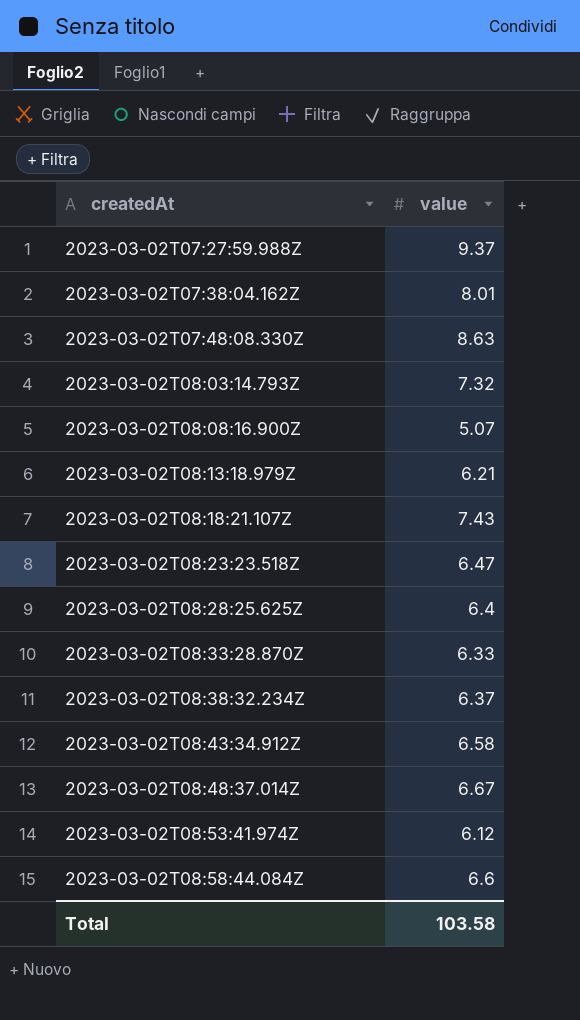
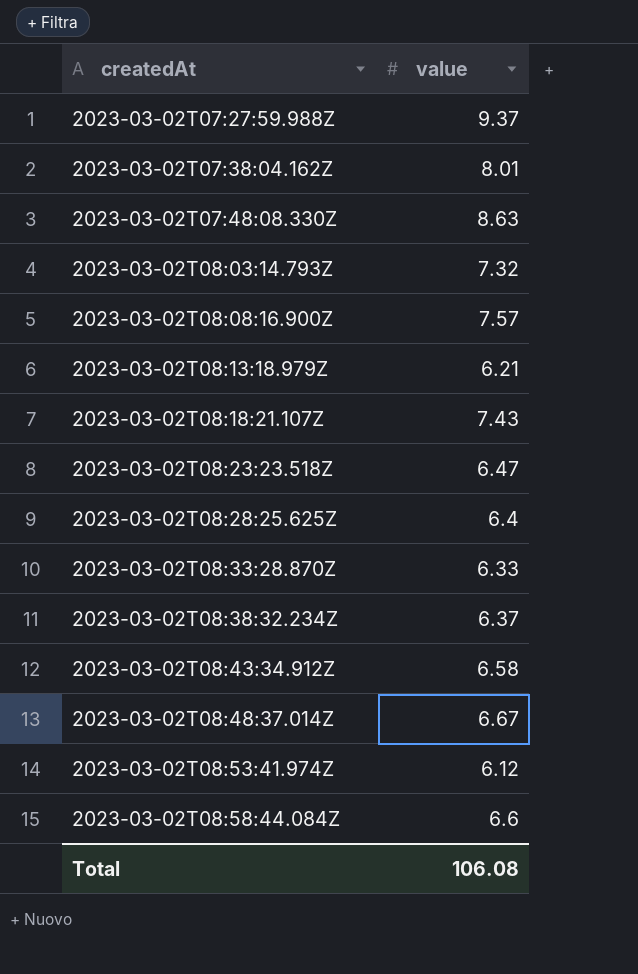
2023-03-02T08:08:16.900Z | value: 5.07 -> 7.57
Total | value: 103.58 -> 106.08

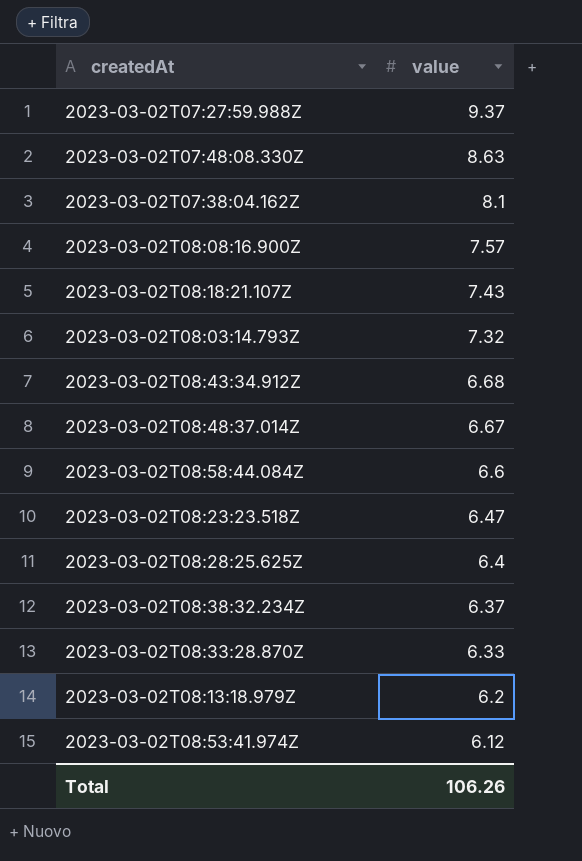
row order: createdAt ascending -> value descending
2023-03-02T07:38:04.162Z | value: 8.01 -> 8.1
2023-03-02T08:43:34.912Z | value: 6.58 -> 6.68
2023-03-02T08:13:18.979Z | value: 6.21 -> 6.2
Total | value: 106.08 -> 106.26

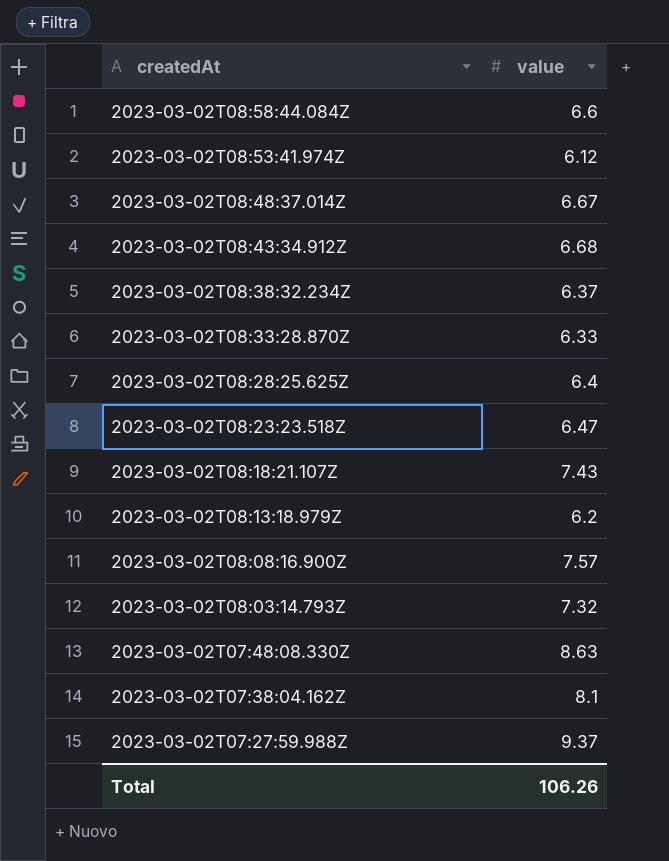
row order: value descending -> createdAt descending

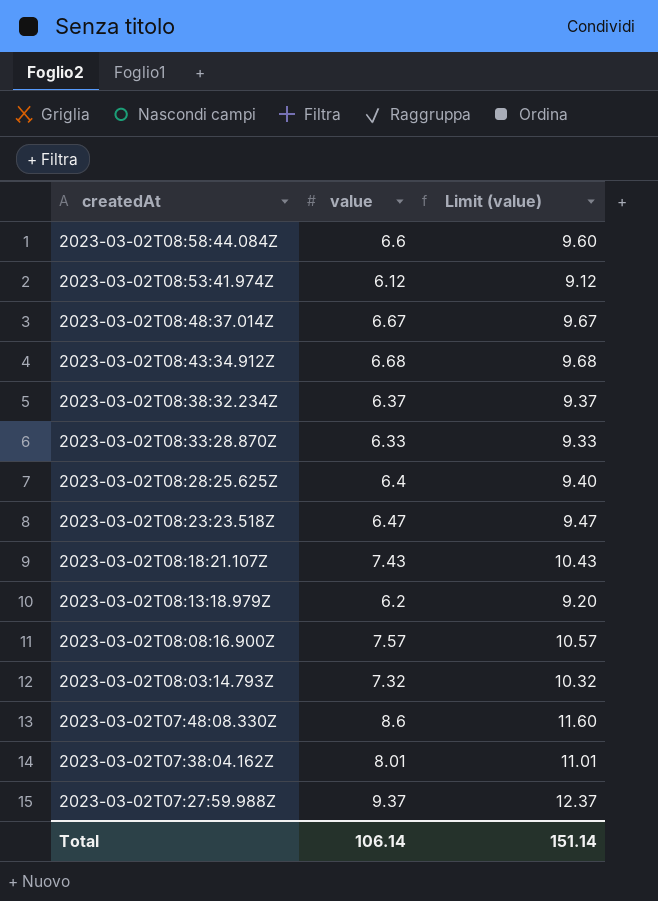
column Limit (value) | formula: none -> [value] + 3
2023-03-02T07:48:08.330Z | value: 8.63 -> 8.6
2023-03-02T07:38:04.162Z | value: 8.1 -> 8.01
Total | value: 106.26 -> 106.14

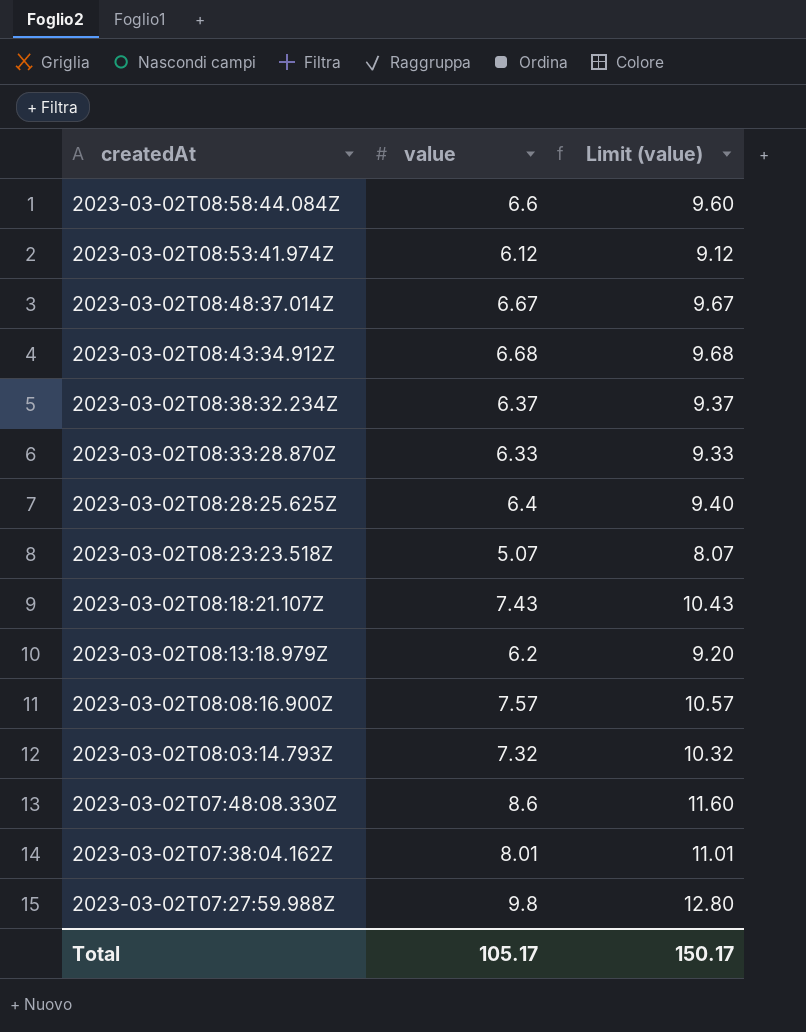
2023-03-02T08:23:23.518Z | value: 6.47 -> 5.07
2023-03-02T08:23:23.518Z | Limit (value): 9.47 -> 8.07
2023-03-02T07:27:59.988Z | value: 9.37 -> 9.8
2023-03-02T07:27:59.988Z | Limit (value): 12.37 -> 12.80
Total | value: 106.14 -> 105.17
Total | Limit (value): 151.14 -> 150.17

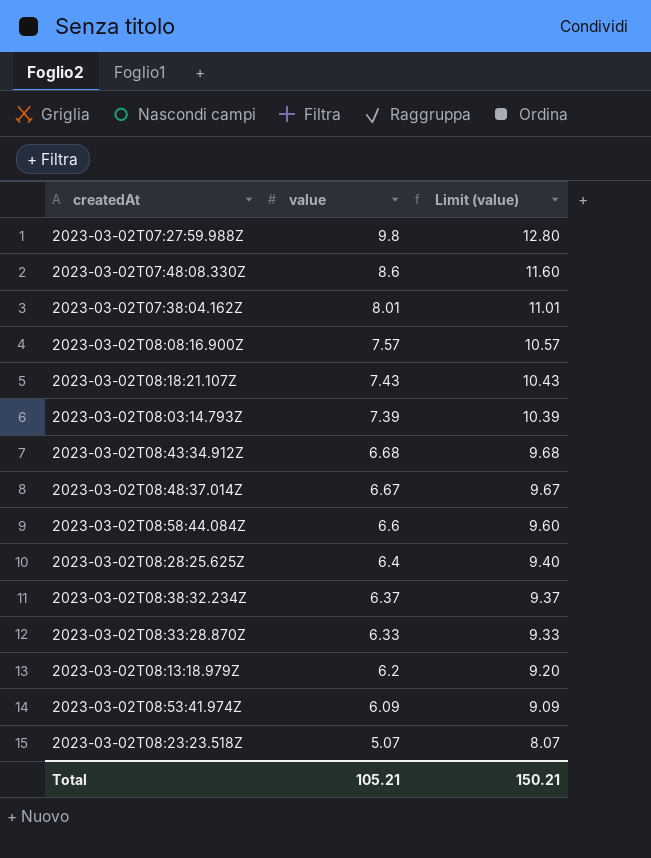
row order: createdAt descending -> value descending
2023-03-02T08:03:14.793Z | value: 7.32 -> 7.39
2023-03-02T08:03:14.793Z | Limit (value): 10.32 -> 10.39
2023-03-02T08:53:41.974Z | value: 6.12 -> 6.09
2023-03-02T08:53:41.974Z | Limit (value): 9.12 -> 9.09
Total | value: 105.17 -> 105.21
Total | Limit (value): 150.17 -> 150.21

